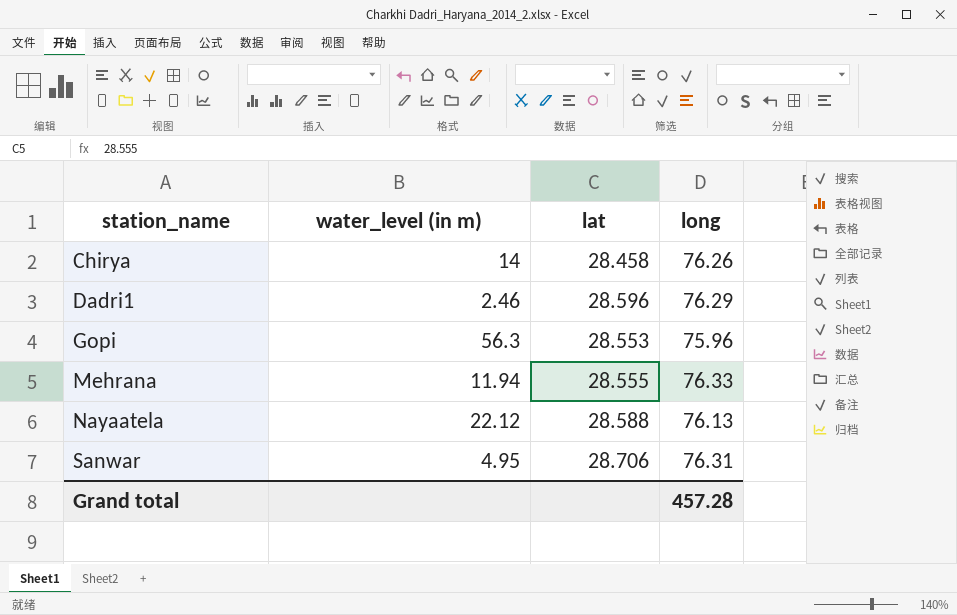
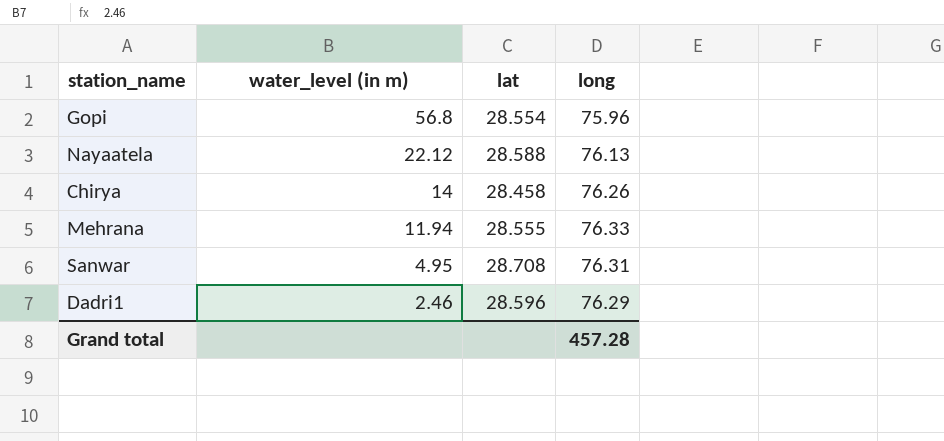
row order: station_name ascending -> water_level (in m) descending
Gopi | water_level (in m): 56.3 -> 56.8
Gopi | lat: 28.553 -> 28.554
Sanwar | lat: 28.706 -> 28.708

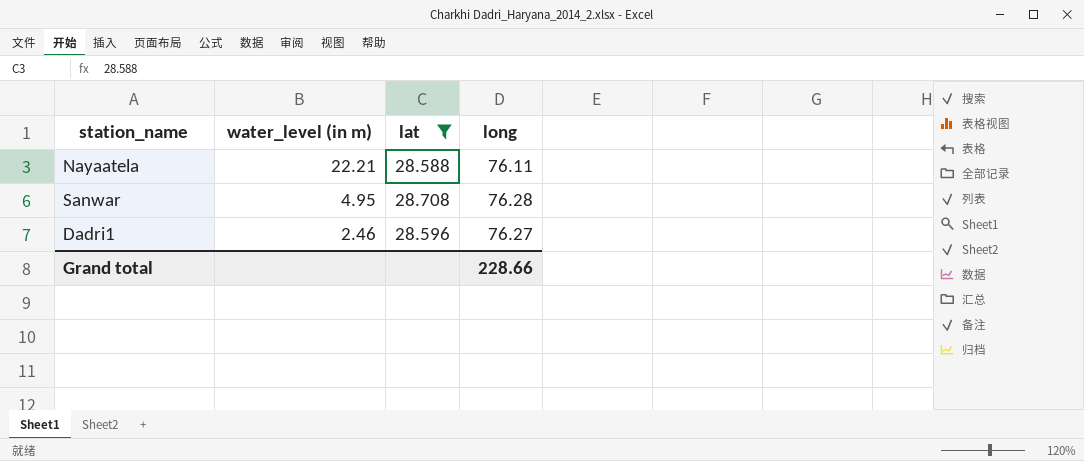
filter: none -> lat >= 28.588
Nayaatela | water_level (in m): 22.12 -> 22.21
Nayaatela | long: 76.13 -> 76.11
Sanwar | long: 76.31 -> 76.28
Dadri1 | long: 76.29 -> 76.27
Grand total | long: 457.28 -> 228.66

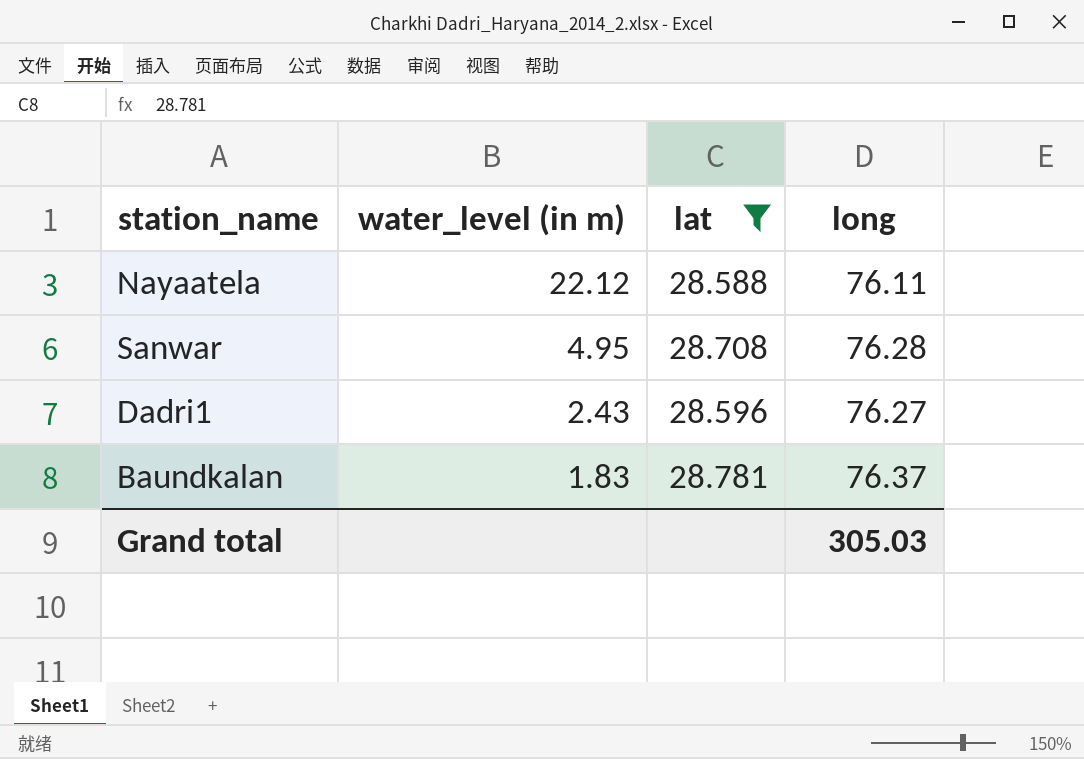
Nayaatela | water_level (in m): 22.21 -> 22.12
Dadri1 | water_level (in m): 2.46 -> 2.43
row Baundkalan: none -> 1.83 | 28.781 | 76.37
Grand total | long: 228.66 -> 305.03

